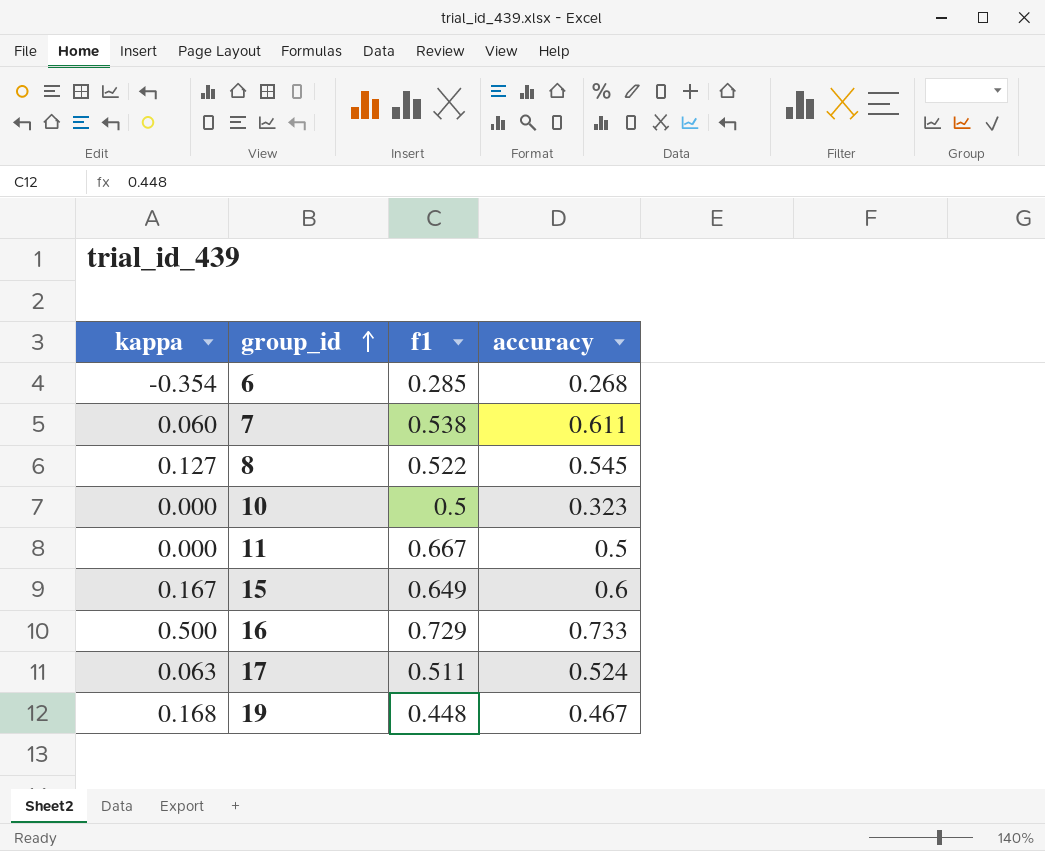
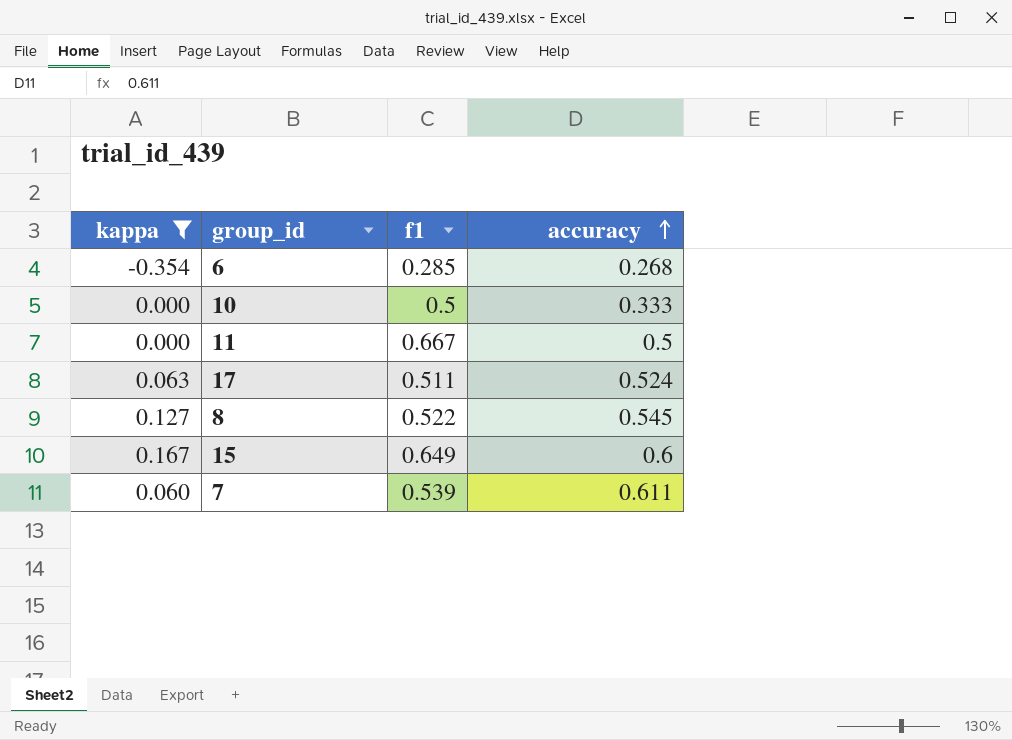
filter: none -> kappa <= 0.167
row order: group_id ascending -> accuracy ascending
10 | accuracy: 0.323 -> 0.333
7 | f1: 0.538 -> 0.539

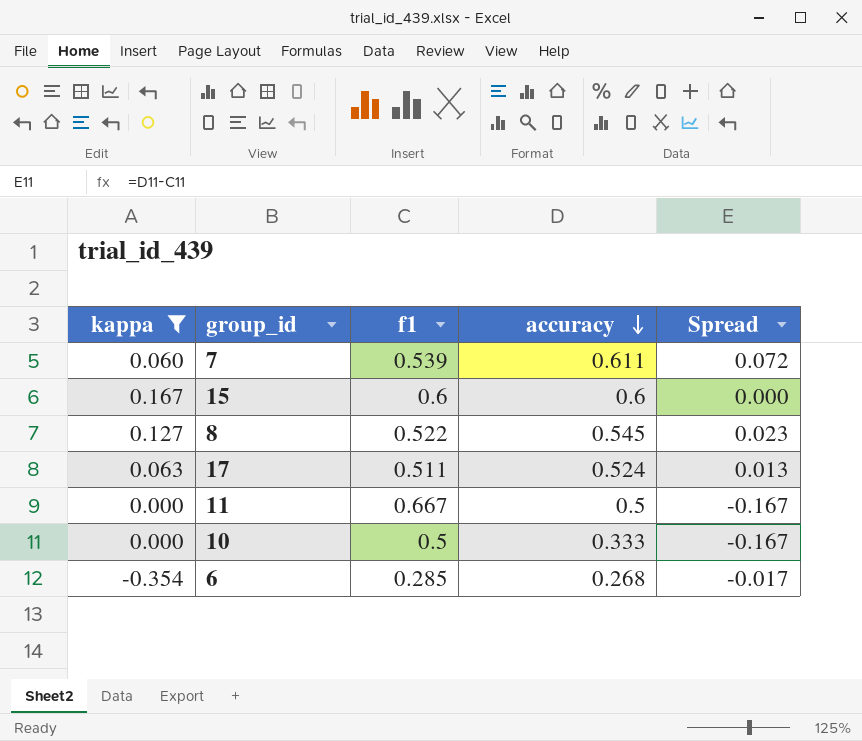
row order: accuracy ascending -> accuracy descending
column Spread | formula: none -> [accuracy] - [f1]
15 | f1: 0.649 -> 0.6

